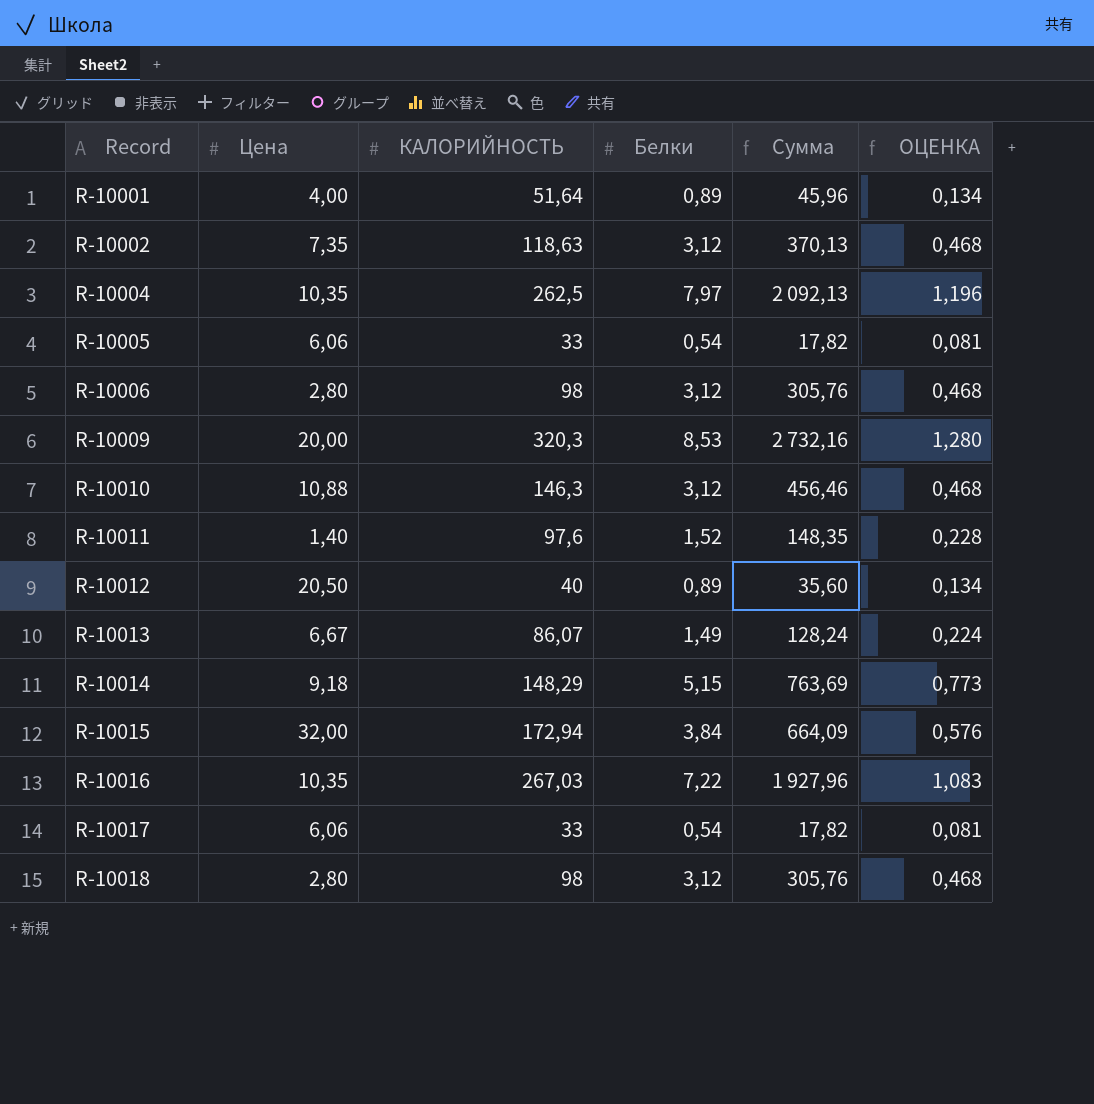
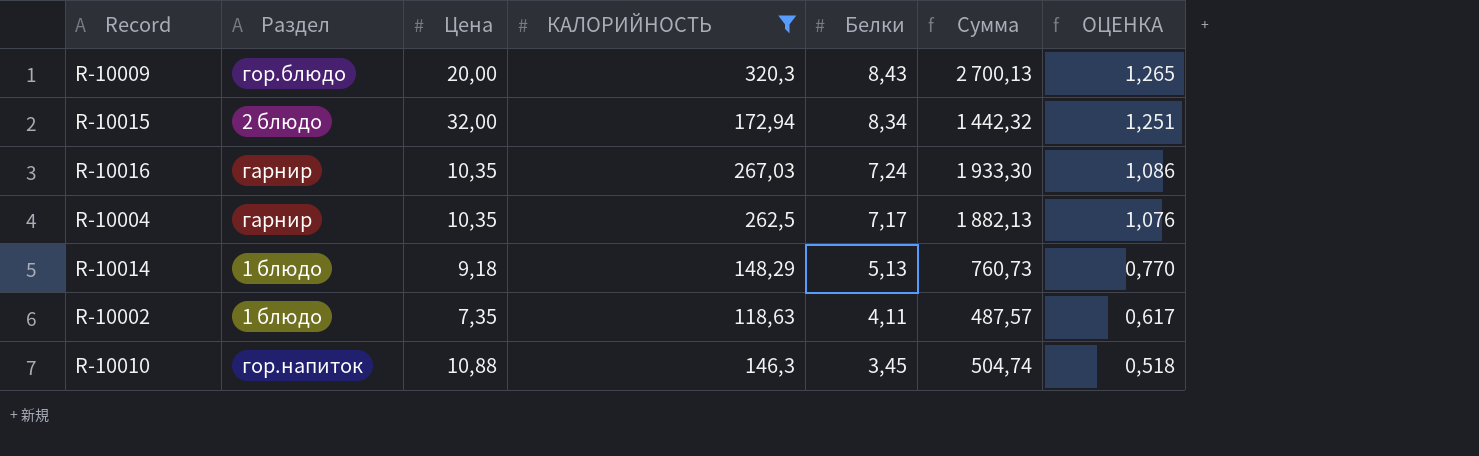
filter: none -> КАЛОРИЙНОСТЬ >= 118,63
row order: Record ascending -> Белки descending
column Раздел | position: none -> 2
R-10009 | Белки: 8,53 -> 8,43
R-10009 | Сумма: 2 732,16 -> 2 700,13
R-10009 | ОЦЕНКА: 1,280 -> 1,265
R-10015 | Белки: 3,84 -> 8,34
R-10015 | Сумма: 664,09 -> 1 442,32
R-10015 | ОЦЕНКА: 0,576 -> 1,251
R-10016 | Белки: 7,22 -> 7,24
R-10016 | Сумма: 1 927,96 -> 1 933,30
R-10016 | ОЦЕНКА: 1,083 -> 1,086
R-10004 | Белки: 7,97 -> 7,17
R-10004 | Сумма: 2 092,13 -> 1 882,13
R-10004 | ОЦЕНКА: 1,196 -> 1,076
R-10014 | Белки: 5,15 -> 5,13
R-10014 | Сумма: 763,69 -> 760,73
R-10014 | ОЦЕНКА: 0,773 -> 0,770
R-10002 | Белки: 3,12 -> 4,11
R-10002 | Сумма: 370,13 -> 487,57
R-10002 | ОЦЕНКА: 0,468 -> 0,617
R-10010 | Белки: 3,12 -> 3,45
R-10010 | Сумма: 456,46 -> 504,74
R-10010 | ОЦЕНКА: 0,468 -> 0,518

